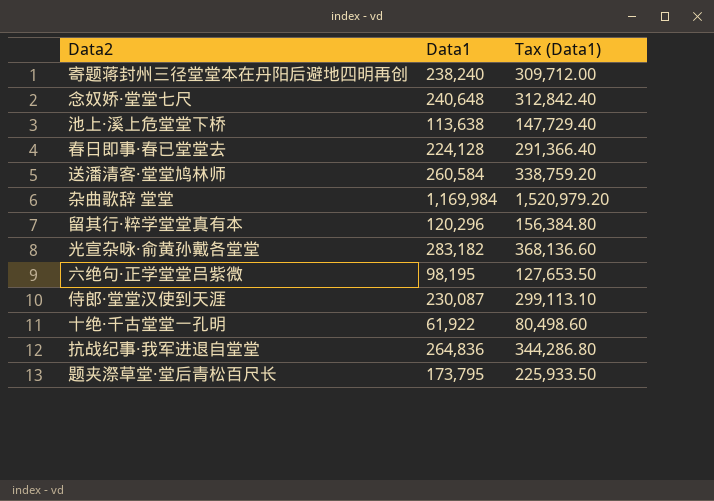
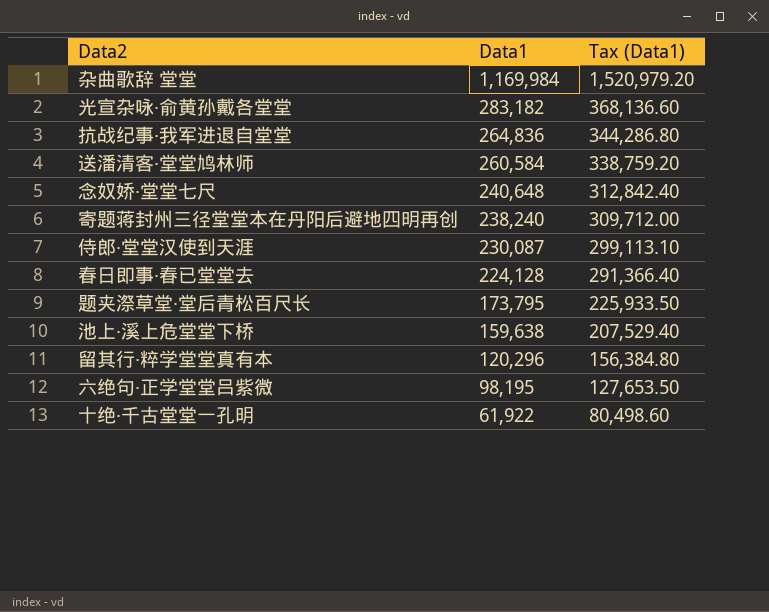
row order: none -> Data1 descending
池上·溪上危堂堂下桥 | Data1: 113,638 -> 159,638
池上·溪上危堂堂下桥 | Tax (Data1): 147,729.40 -> 207,529.40

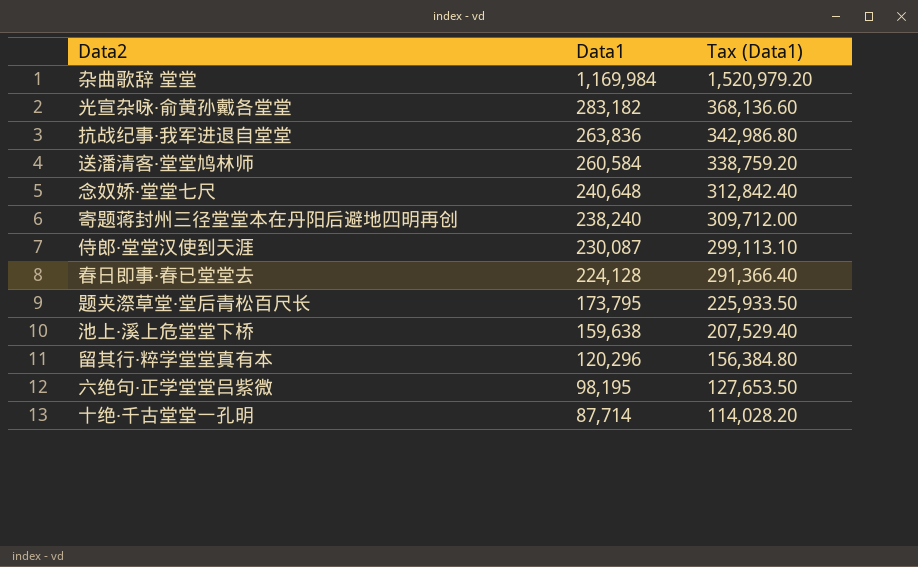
抗战纪事·我军进退自堂堂 | Data1: 264,836 -> 263,836
抗战纪事·我军进退自堂堂 | Tax (Data1): 344,286.80 -> 342,986.80
十绝·千古堂堂一孔明 | Data1: 61,922 -> 87,714
十绝·千古堂堂一孔明 | Tax (Data1): 80,498.60 -> 114,028.20

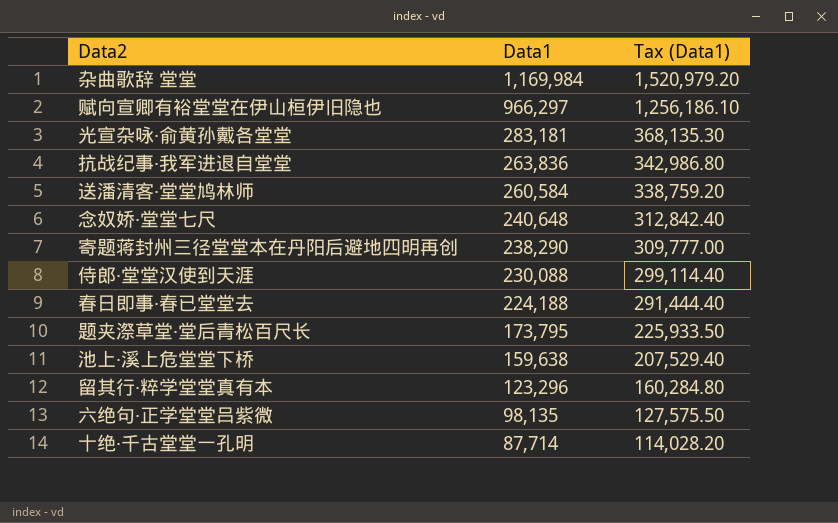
row 赋向宣卿有裕堂堂在伊山桓伊旧隐也: none -> 966,297 | 1,256,186.10
光宣杂咏·俞黄孙戴各堂堂 | Data1: 283,182 -> 283,181
光宣杂咏·俞黄孙戴各堂堂 | Tax (Data1): 368,136.60 -> 368,135.30
寄题蒋封州三径堂堂本在丹阳后避地四明再创 | Data1: 238,240 -> 238,290
寄题蒋封州三径堂堂本在丹阳后避地四明再创 | Tax (Data1): 309,712.00 -> 309,777.00
侍郎·堂堂汉使到天涯 | Data1: 230,087 -> 230,088
侍郎·堂堂汉使到天涯 | Tax (Data1): 299,113.10 -> 299,114.40
春日即事·春已堂堂去 | Data1: 224,128 -> 224,188
春日即事·春已堂堂去 | Tax (Data1): 291,366.40 -> 291,444.40
留其行·粹学堂堂真有本 | Data1: 120,296 -> 123,296
留其行·粹学堂堂真有本 | Tax (Data1): 156,384.80 -> 160,284.80
六绝句·正学堂堂吕紫微 | Data1: 98,195 -> 98,135
六绝句·正学堂堂吕紫微 | Tax (Data1): 127,653.50 -> 127,575.50

